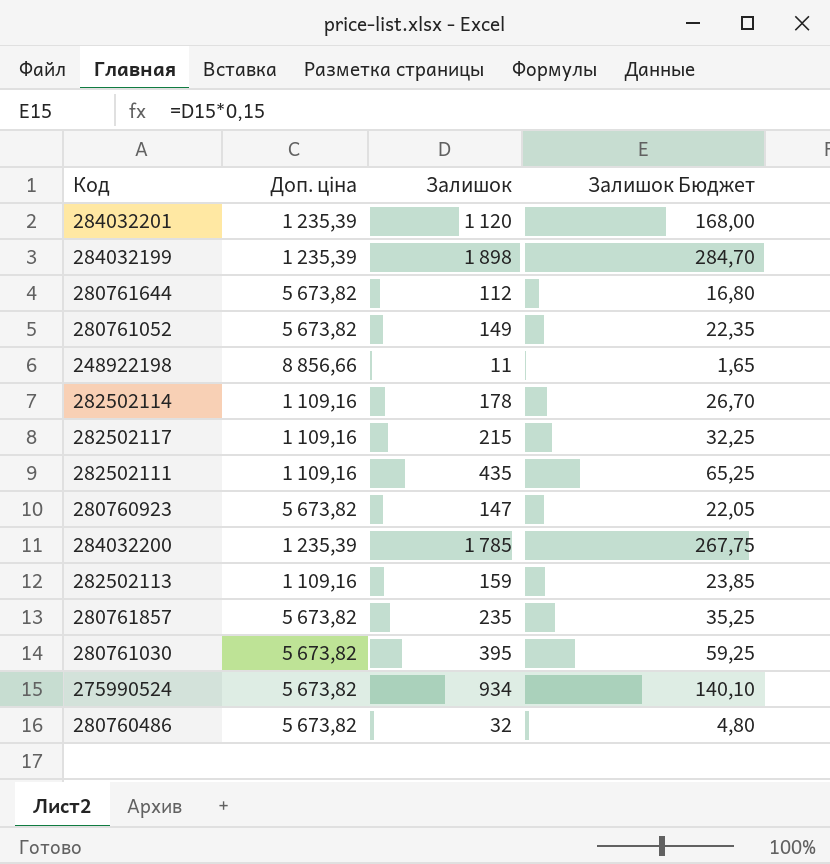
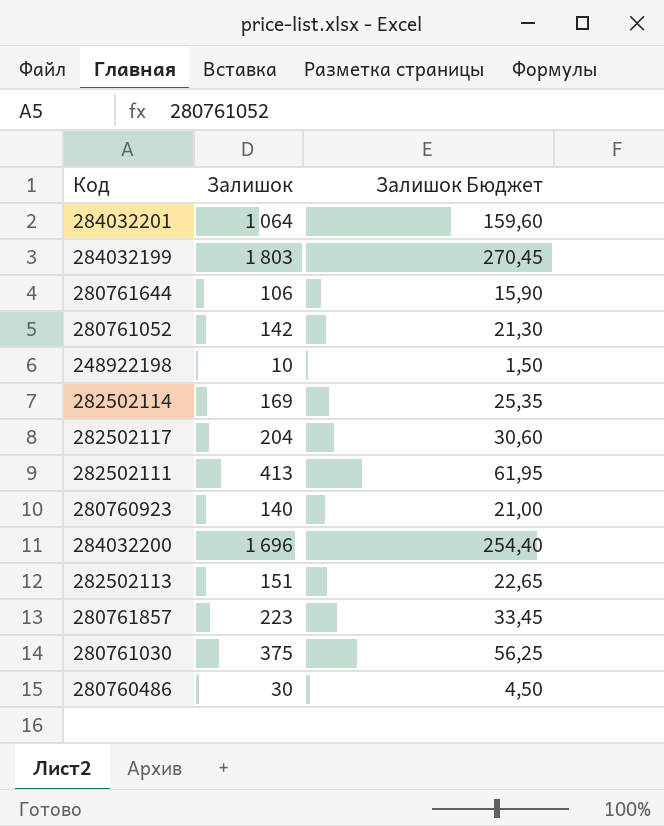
column Доп. ціна | position: 2 -> none
row 275990524: 5 673,82 | 934 | 140,10 -> none
284032201 | Залишок: 1 120 -> 1 064
284032201 | Залишок Бюджет: 168,00 -> 159,60
284032199 | Залишок: 1 898 -> 1 803
284032199 | Залишок Бюджет: 284,70 -> 270,45
280761644 | Залишок: 112 -> 106
280761644 | Залишок Бюджет: 16,80 -> 15,90
280761052 | Залишок: 149 -> 142
280761052 | Залишок Бюджет: 22,35 -> 21,30
248922198 | Залишок: 11 -> 10
248922198 | Залишок Бюджет: 1,65 -> 1,50
282502114 | Залишок: 178 -> 169
282502114 | Залишок Бюджет: 26,70 -> 25,35
282502117 | Залишок: 215 -> 204
282502117 | Залишок Бюджет: 32,25 -> 30,60
282502111 | Залишок: 435 -> 413
282502111 | Залишок Бюджет: 65,25 -> 61,95
280760923 | Залишок: 147 -> 140
280760923 | Залишок Бюджет: 22,05 -> 21,00
284032200 | Залишок: 1 785 -> 1 696
284032200 | Залишок Бюджет: 267,75 -> 254,40
282502113 | Залишок: 159 -> 151
282502113 | Залишок Бюджет: 23,85 -> 22,65
280761857 | Залишок: 235 -> 223
280761857 | Залишок Бюджет: 35,25 -> 33,45
280761030 | Залишок: 395 -> 375
280761030 | Залишок Бюджет: 59,25 -> 56,25
280760486 | Залишок: 32 -> 30
280760486 | Залишок Бюджет: 4,80 -> 4,50

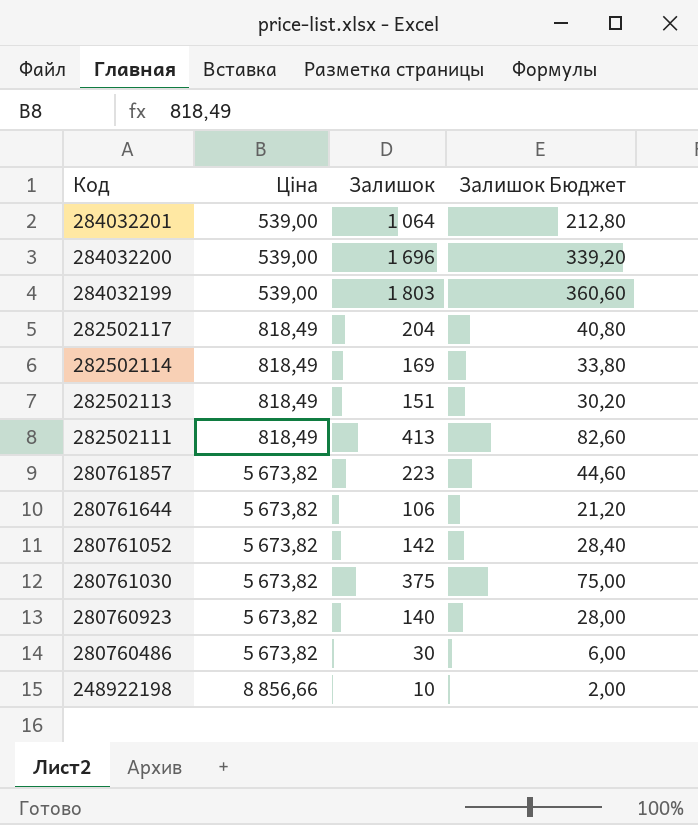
row order: none -> Код descending
column Ціна | position: none -> 2
column Залишок Бюджет | formula: [Залишок] * 0,15 -> [Залишок] * 0,2

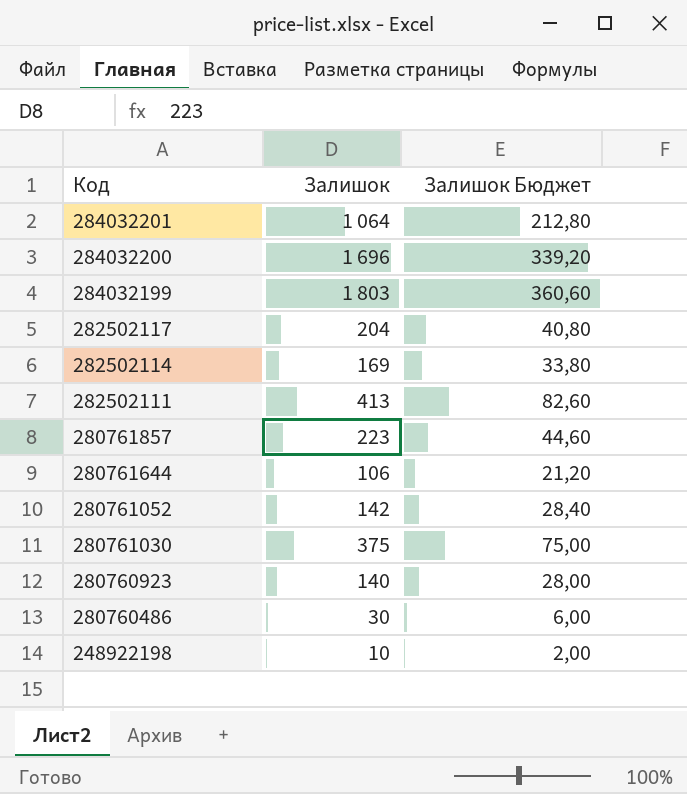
column Ціна | position: 2 -> none
row 282502113: 818,49 | 151 | 30,20 -> none

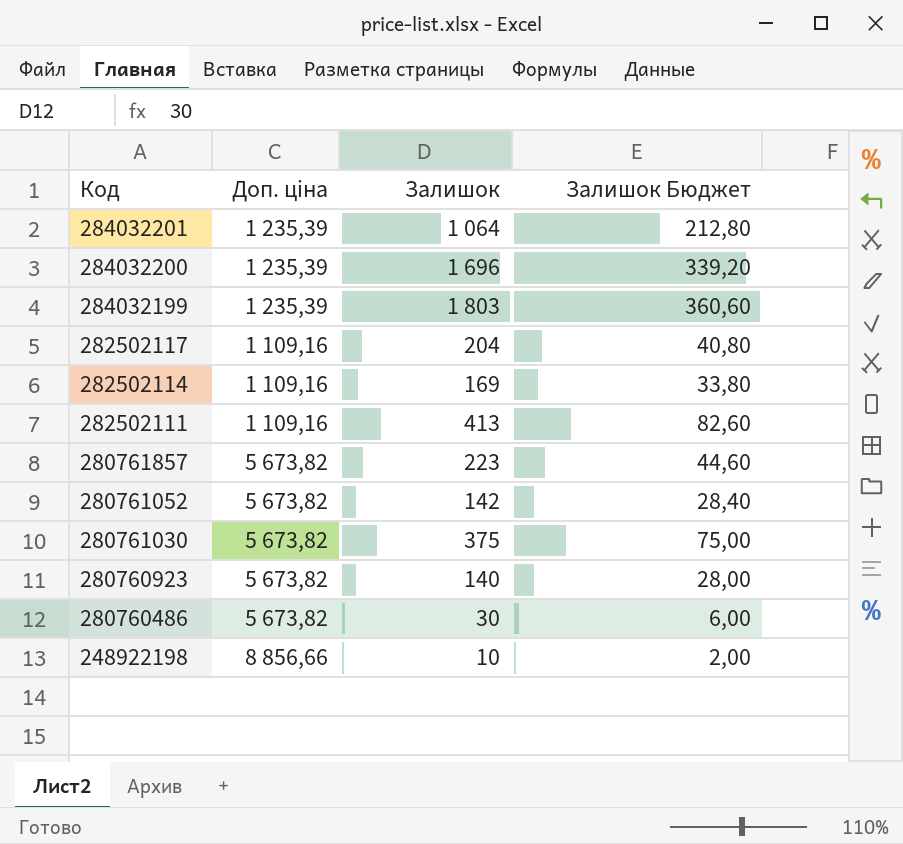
column Доп. ціна | position: none -> 2
row 280761644: 106 | 21,20 -> none

